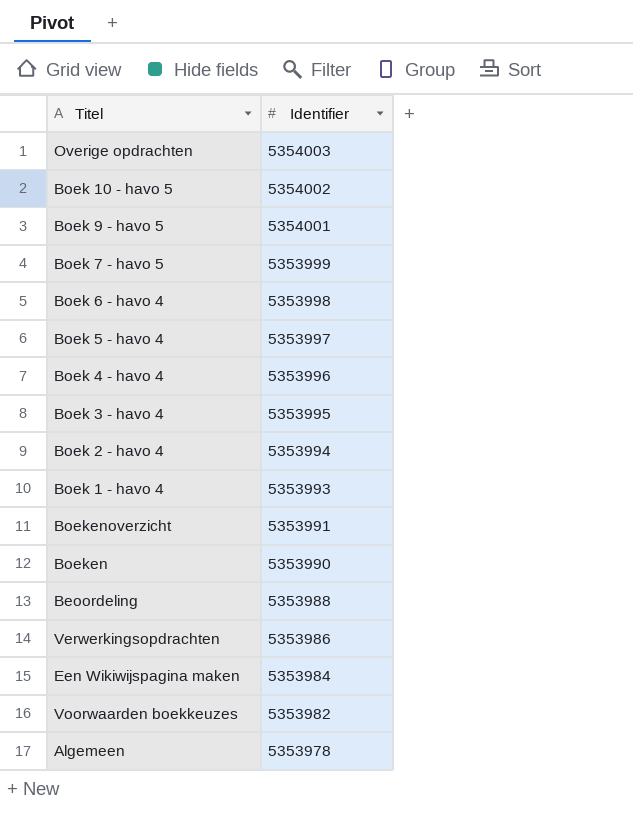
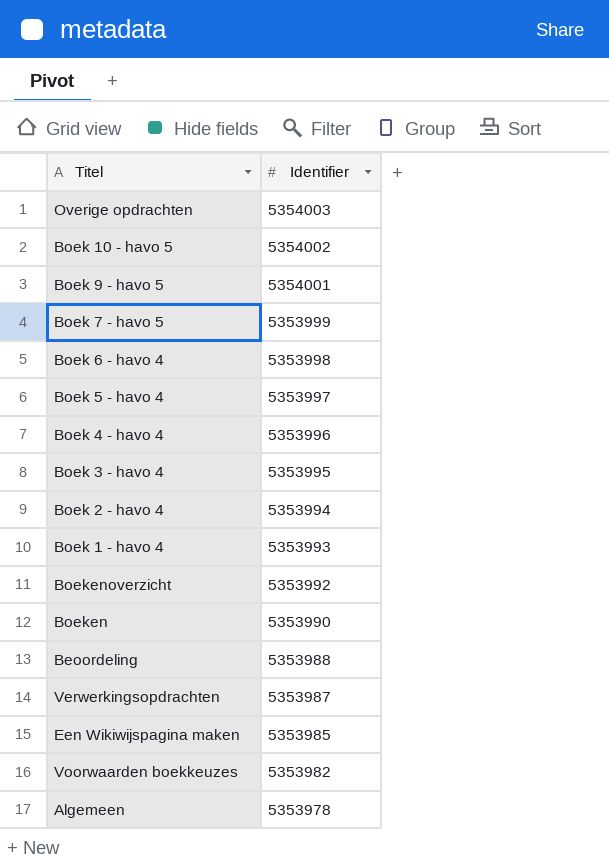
Boekenoverzicht | Identifier: 5353991 -> 5353992
Verwerkingsopdrachten | Identifier: 5353986 -> 5353987
Een Wikiwijspagina maken | Identifier: 5353984 -> 5353985

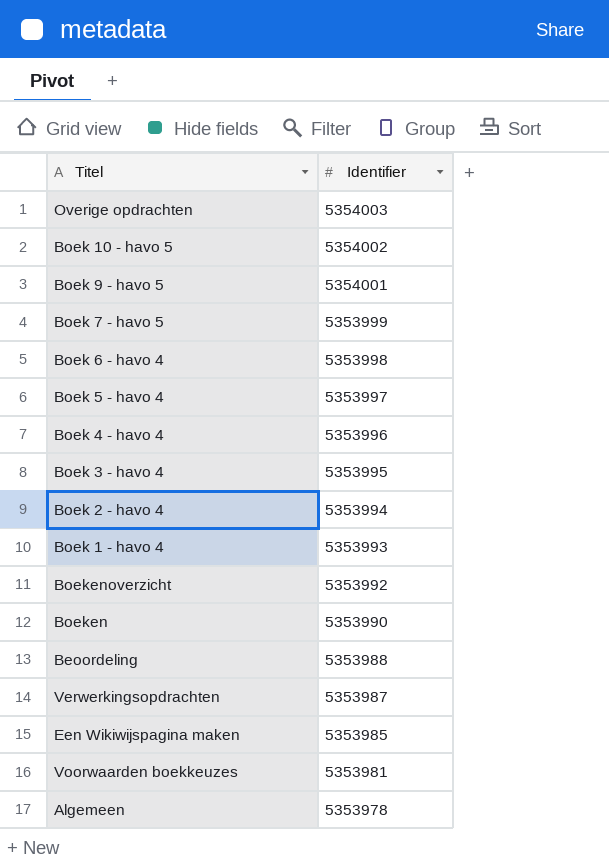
Voorwaarden boekkeuzes | Identifier: 5353982 -> 5353981

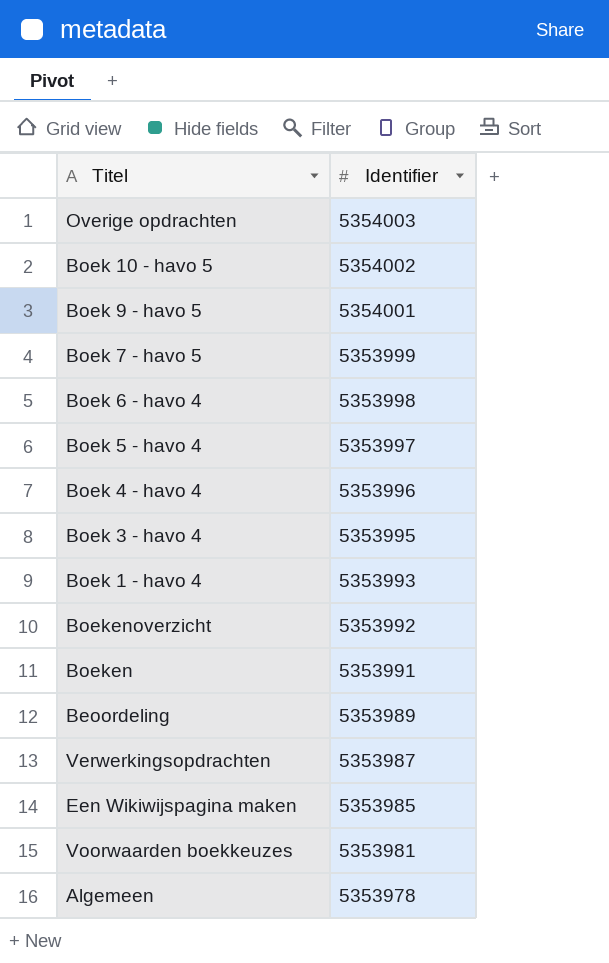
row Boek 2 - havo 4: 5353994 -> none
Boeken | Identifier: 5353990 -> 5353991
Beoordeling | Identifier: 5353988 -> 5353989

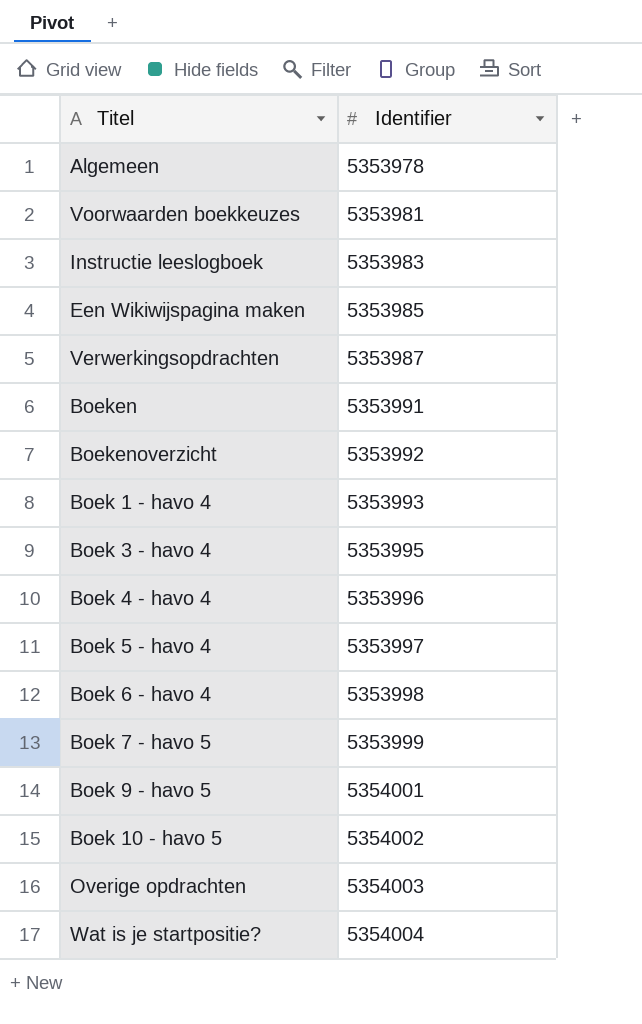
row order: Identifier descending -> Identifier ascending
row Beoordeling: 5353989 -> none
row Instructie leeslogboek: none -> 5353983
row Wat is je startpositie?: none -> 5354004

